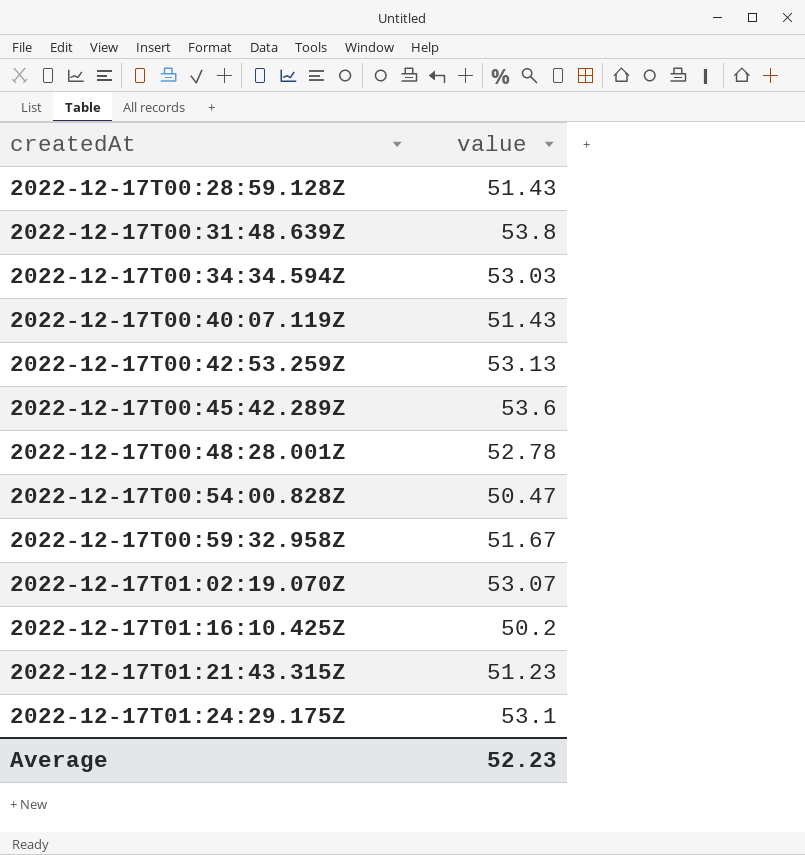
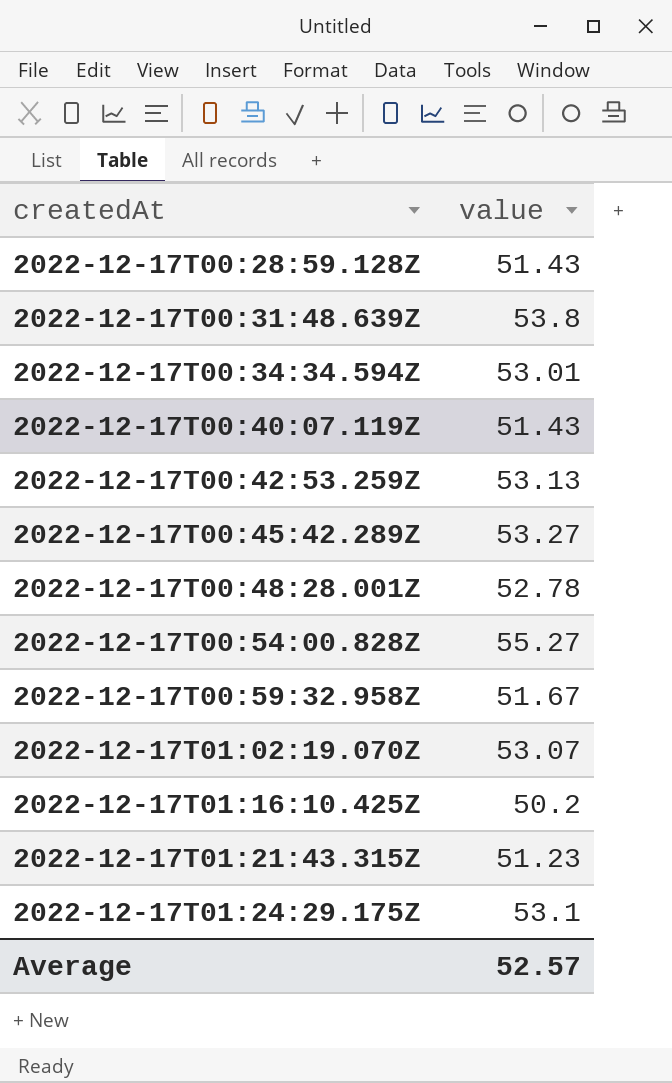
2022-12-17T00:34:34.594Z | value: 53.03 -> 53.01
2022-12-17T00:45:42.289Z | value: 53.6 -> 53.27
2022-12-17T00:54:00.828Z | value: 50.47 -> 55.27
Average | value: 52.23 -> 52.57

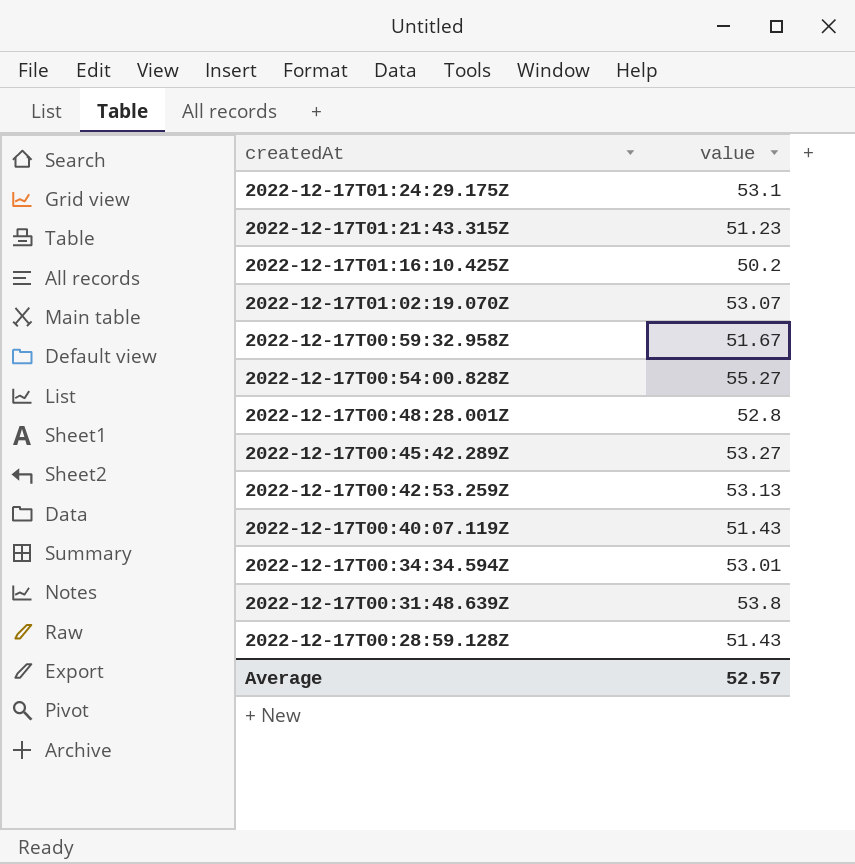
row order: createdAt ascending -> createdAt descending
2022-12-17T00:48:28.001Z | value: 52.78 -> 52.8

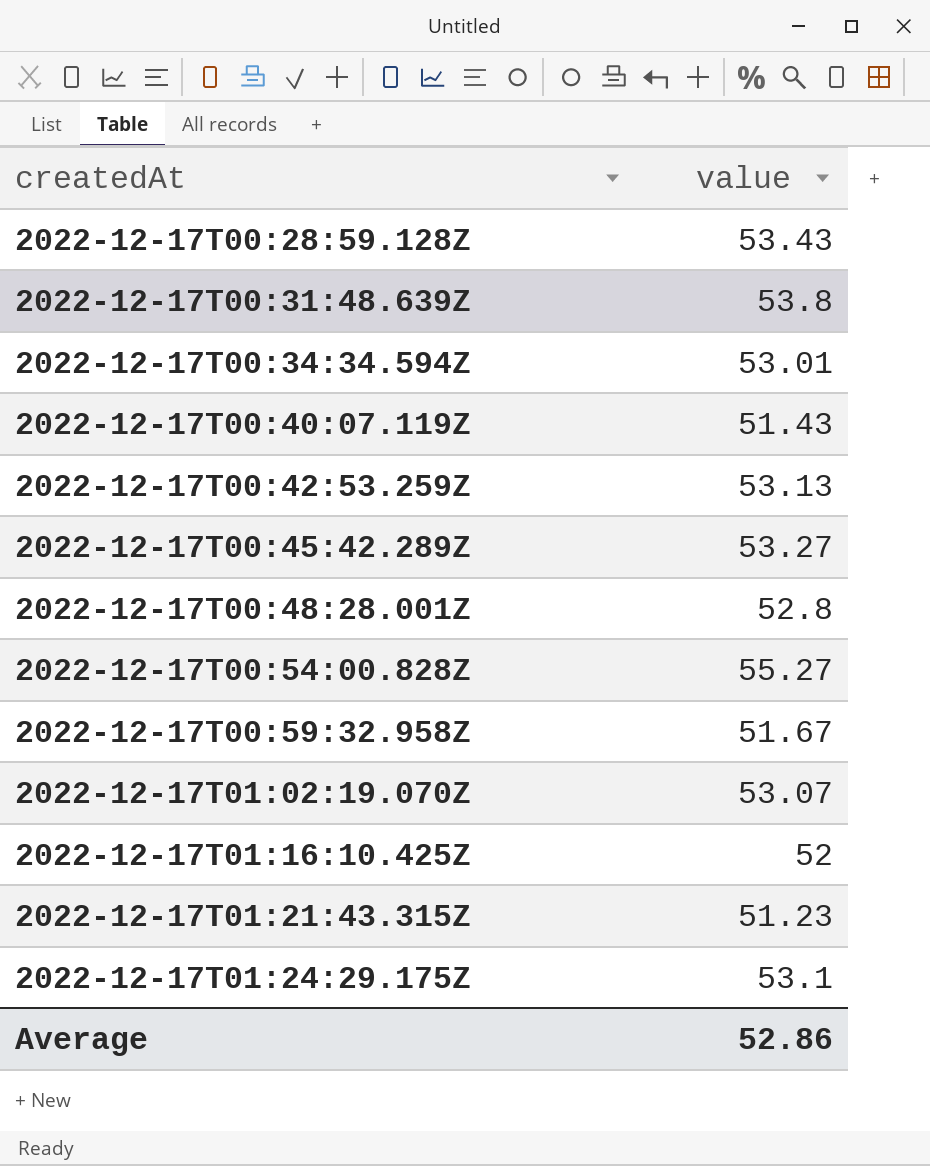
row order: createdAt descending -> createdAt ascending
2022-12-17T00:28:59.128Z | value: 51.43 -> 53.43
2022-12-17T01:16:10.425Z | value: 50.2 -> 52
Average | value: 52.57 -> 52.86

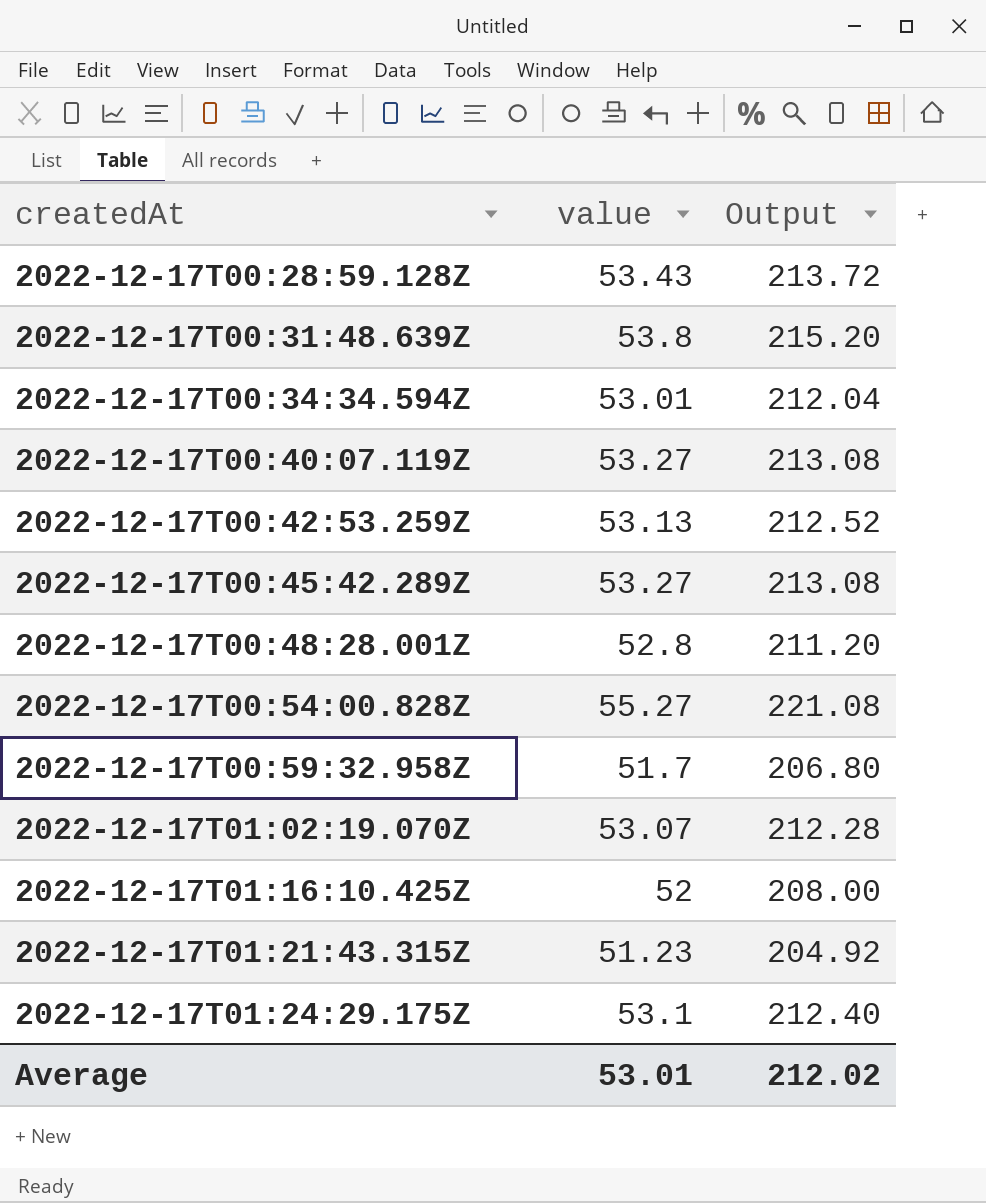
column Output | formula: none -> [value] * 4
2022-12-17T00:40:07.119Z | value: 51.43 -> 53.27
2022-12-17T00:59:32.958Z | value: 51.67 -> 51.7
Average | value: 52.86 -> 53.01

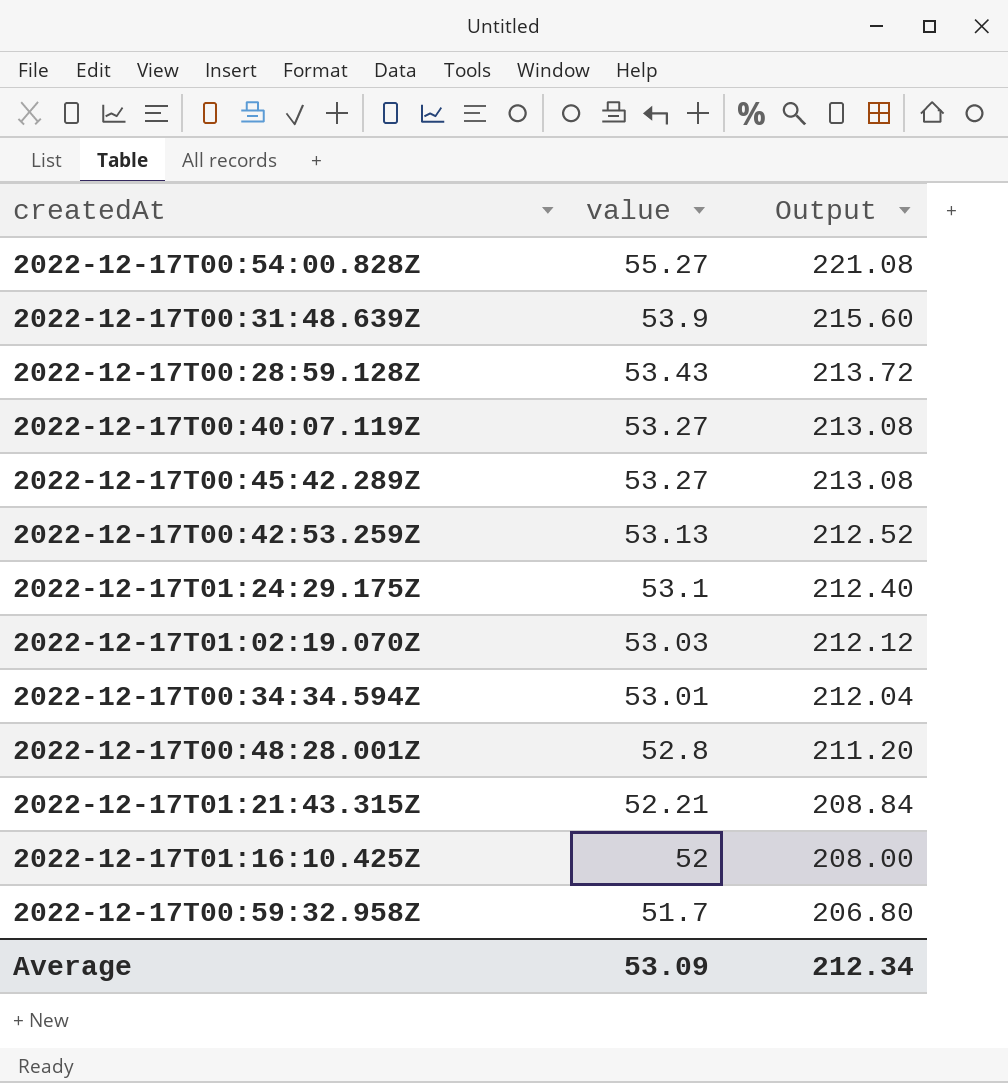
row order: createdAt ascending -> value descending
2022-12-17T00:31:48.639Z | value: 53.8 -> 53.9
2022-12-17T00:31:48.639Z | Output: 215.20 -> 215.60
2022-12-17T01:02:19.070Z | value: 53.07 -> 53.03
2022-12-17T01:02:19.070Z | Output: 212.28 -> 212.12
2022-12-17T01:21:43.315Z | value: 51.23 -> 52.21
2022-12-17T01:21:43.315Z | Output: 204.92 -> 208.84
Average | value: 53.01 -> 53.09
Average | Output: 212.02 -> 212.34

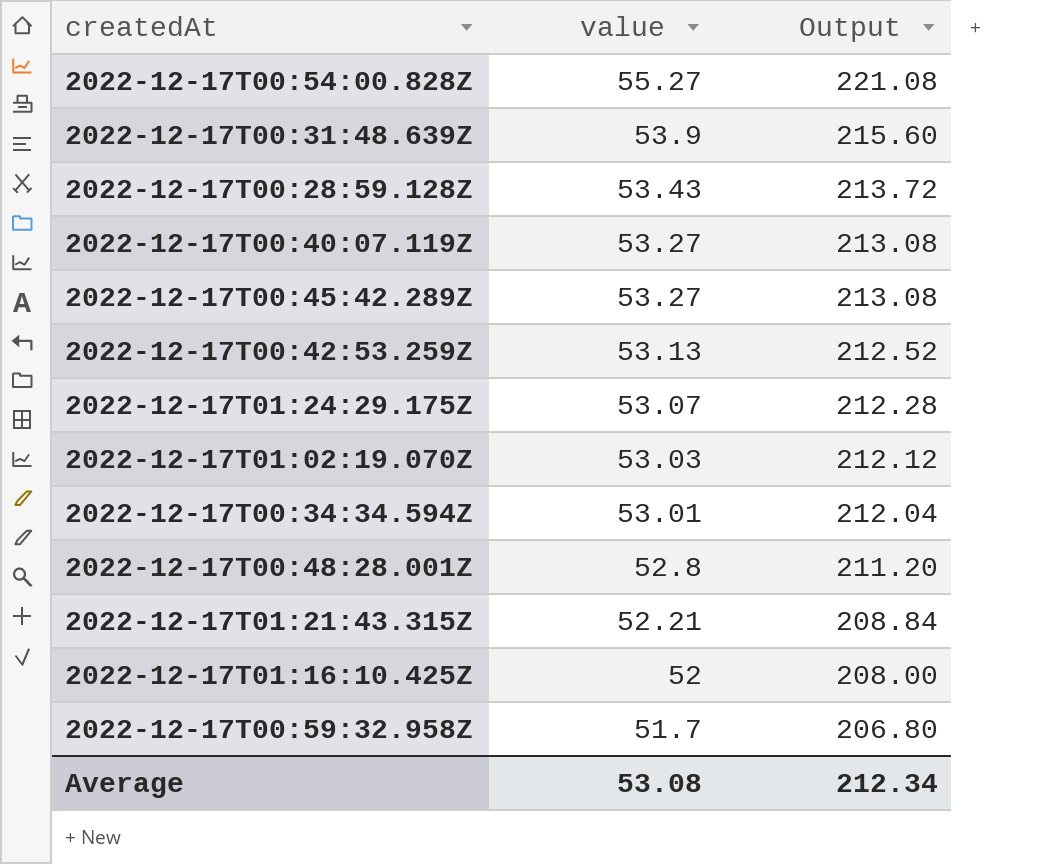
2022-12-17T01:24:29.175Z | value: 53.1 -> 53.07
2022-12-17T01:24:29.175Z | Output: 212.40 -> 212.28
Average | value: 53.09 -> 53.08

